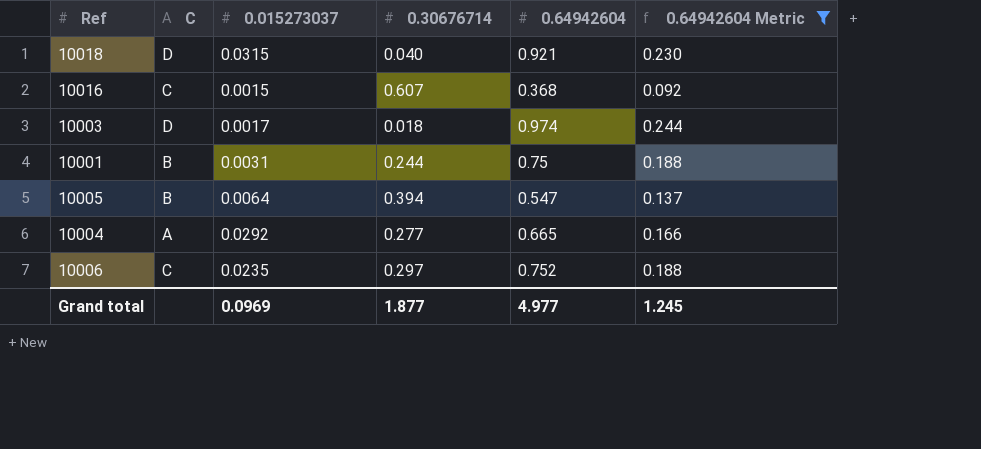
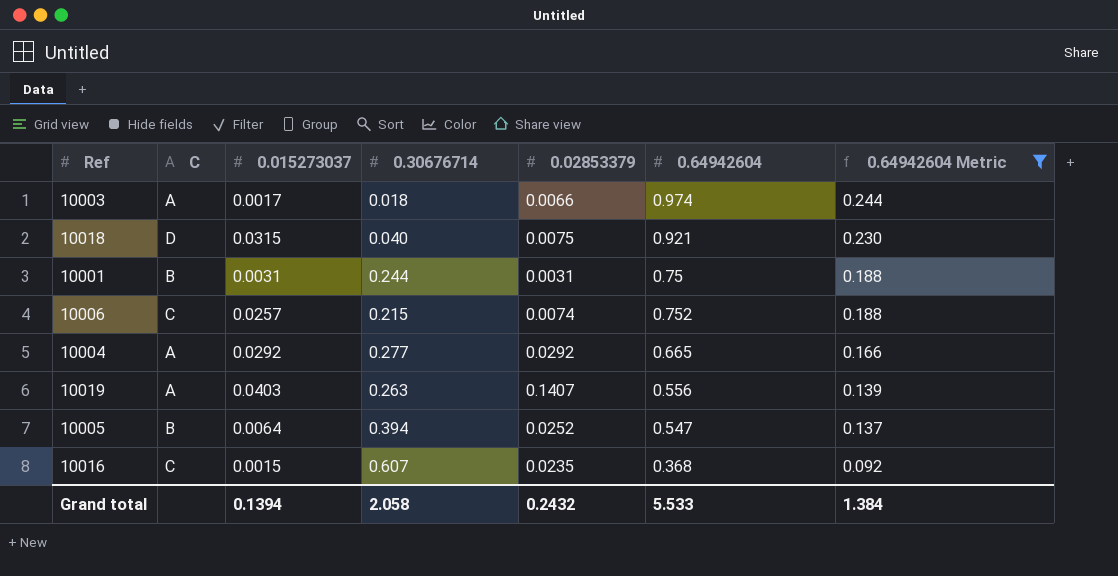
row order: none -> 0.64942604 Metric descending
column 0.02853379 | position: none -> 5
10003 | C: D -> A
10006 | 0.015273037: 0.0235 -> 0.0257
10006 | 0.30676714: 0.297 -> 0.215
row 10019: none -> A | 0.0403 | 0.263 | 0.1407 | 0.556 | 0.139
Grand total | 0.015273037: 0.0969 -> 0.1394
Grand total | 0.30676714: 1.877 -> 2.058
Grand total | 0.64942604: 4.977 -> 5.533
Grand total | 0.64942604 Metric: 1.245 -> 1.384

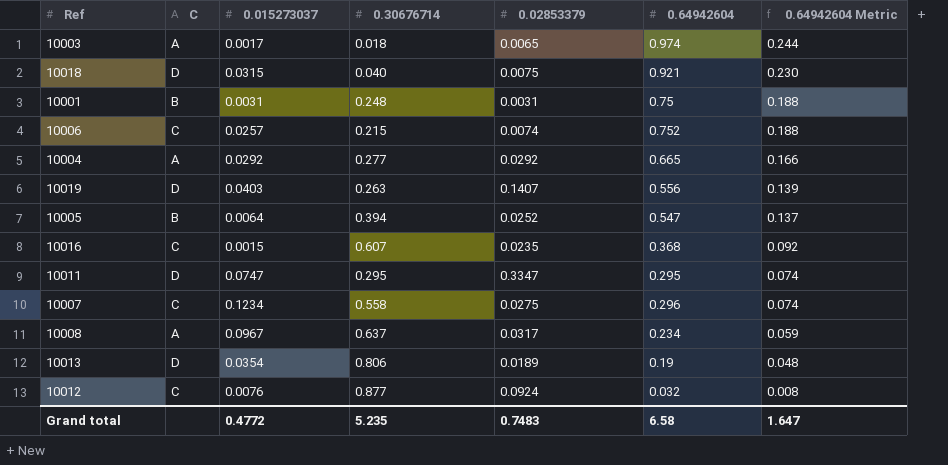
filter: 0.64942604 Metric >= 0.092 -> none
10003 | 0.02853379: 0.0066 -> 0.0065
10001 | 0.30676714: 0.244 -> 0.248
10019 | C: A -> D
Grand total | 0.015273037: 0.1394 -> 0.4772
Grand total | 0.30676714: 2.058 -> 5.235
Grand total | 0.02853379: 0.2432 -> 0.7483
Grand total | 0.64942604: 5.533 -> 6.58
Grand total | 0.64942604 Metric: 1.384 -> 1.647

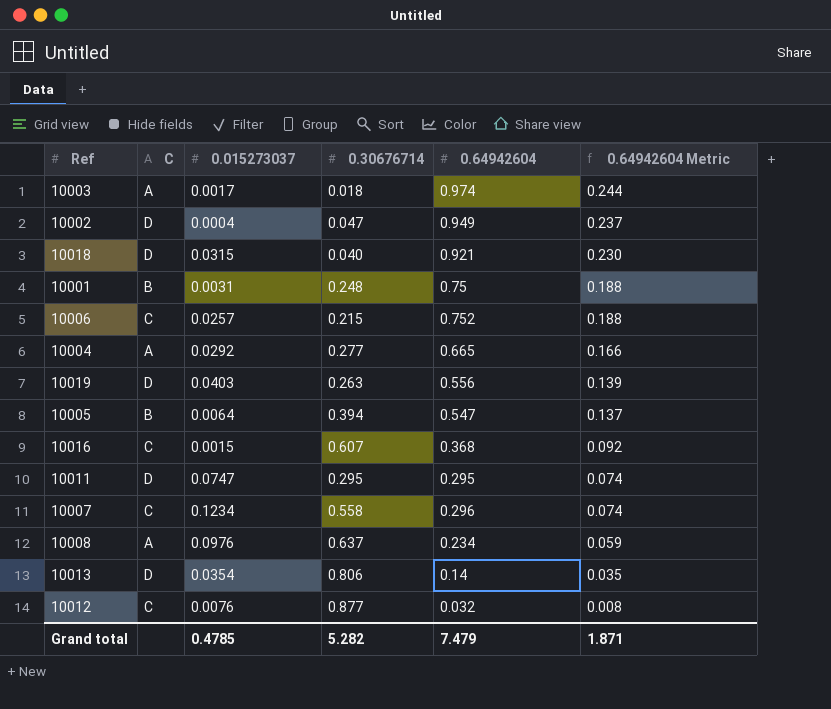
column 0.02853379 | position: 5 -> none
row 10002: none -> D | 0.0004 | 0.047 | 0.949 | 0.237
10008 | 0.015273037: 0.0967 -> 0.0976
10013 | 0.64942604: 0.19 -> 0.14
10013 | 0.64942604 Metric: 0.048 -> 0.035
Grand total | 0.015273037: 0.4772 -> 0.4785
Grand total | 0.30676714: 5.235 -> 5.282
Grand total | 0.64942604: 6.58 -> 7.479
Grand total | 0.64942604 Metric: 1.647 -> 1.871

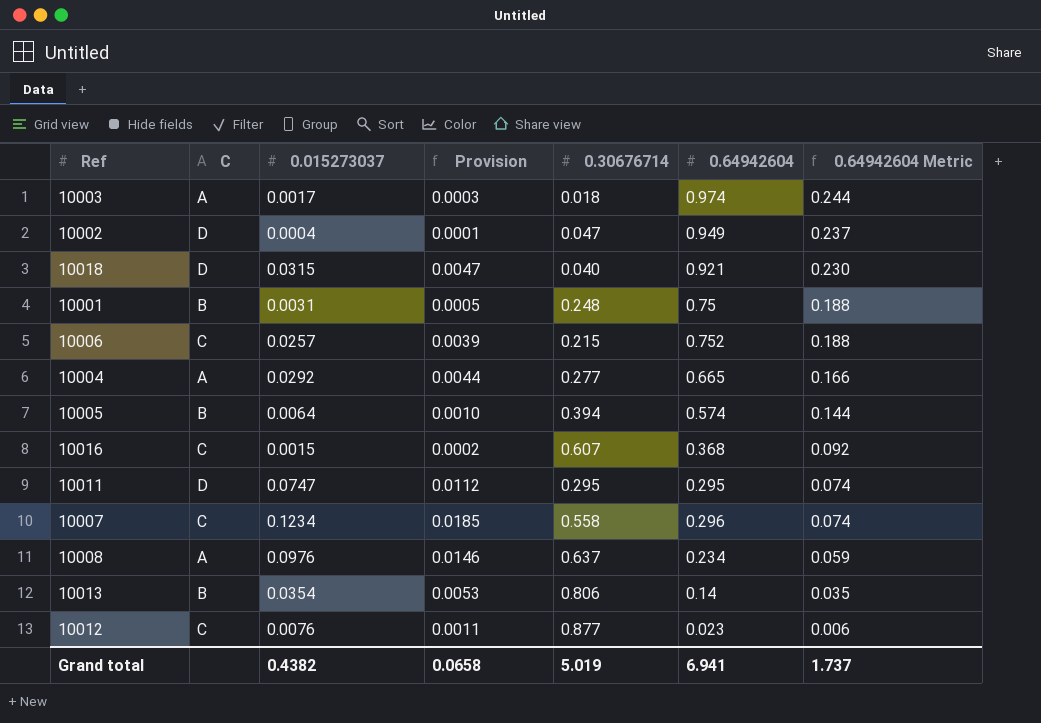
column Provision | formula: none -> [0.015273037] * 0.15
row 10019: D | 0.0403 | 0.263 | 0.556 | 0.139 -> none
10005 | 0.64942604: 0.547 -> 0.574
10005 | 0.64942604 Metric: 0.137 -> 0.144
10013 | C: D -> B
10012 | 0.64942604: 0.032 -> 0.023
10012 | 0.64942604 Metric: 0.008 -> 0.006
Grand total | 0.015273037: 0.4785 -> 0.4382
Grand total | 0.30676714: 5.282 -> 5.019
Grand total | 0.64942604: 7.479 -> 6.941
Grand total | 0.64942604 Metric: 1.871 -> 1.737

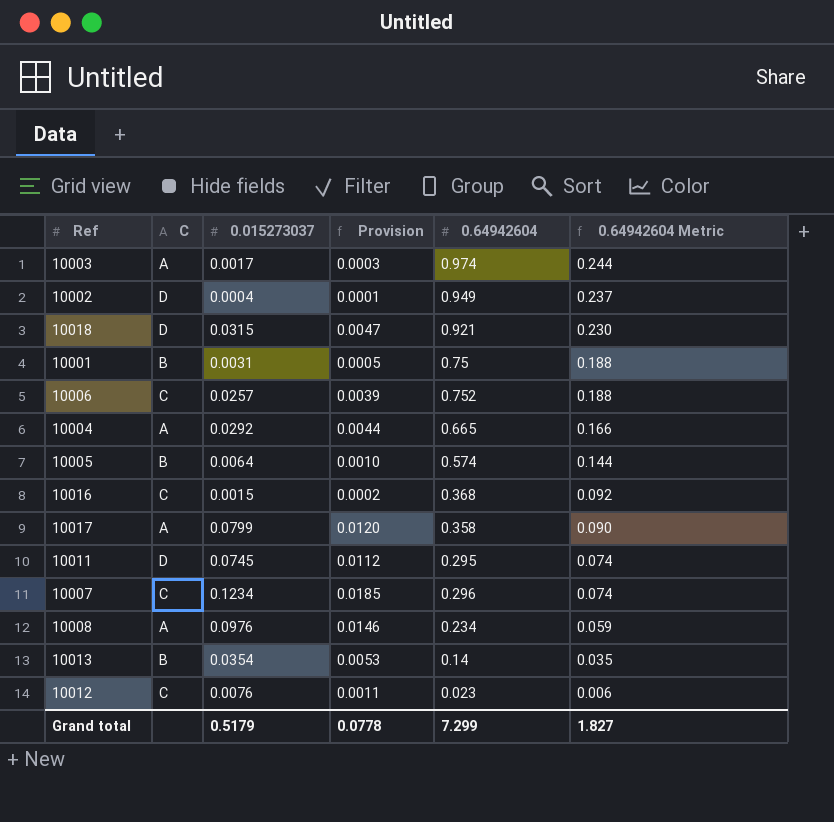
column 0.30676714 | position: 5 -> none
row 10017: none -> A | 0.0799 | 0.0120 | 0.358 | 0.090
10011 | 0.015273037: 0.0747 -> 0.0745
Grand total | 0.015273037: 0.4382 -> 0.5179
Grand total | Provision: 0.0658 -> 0.0778
Grand total | 0.64942604: 6.941 -> 7.299
Grand total | 0.64942604 Metric: 1.737 -> 1.827

